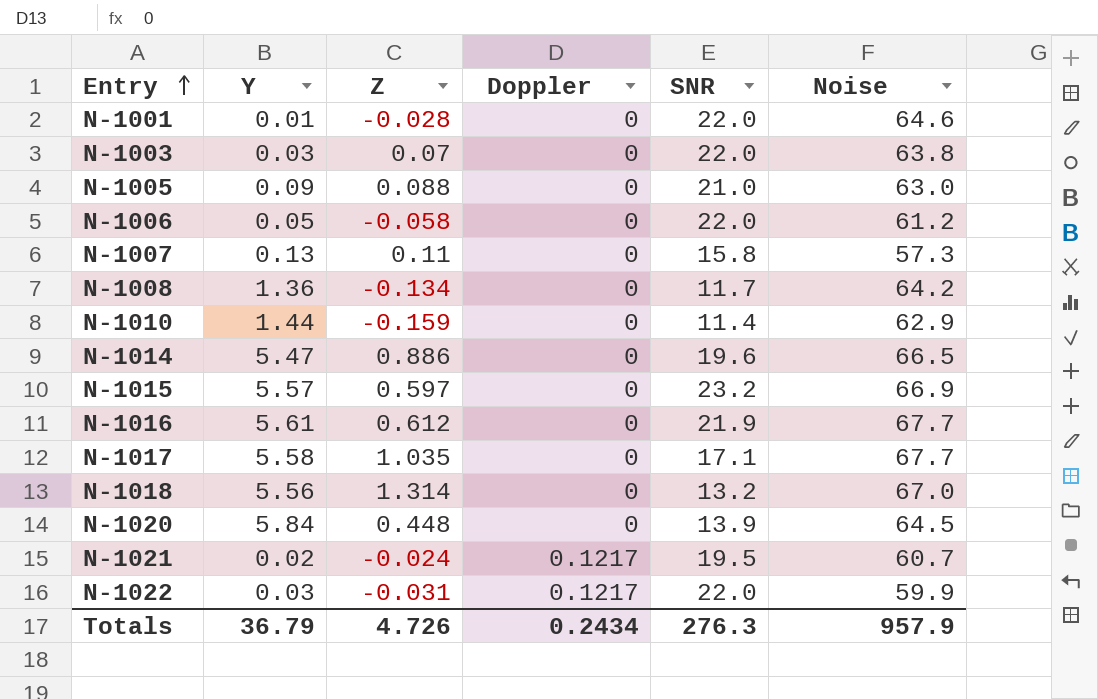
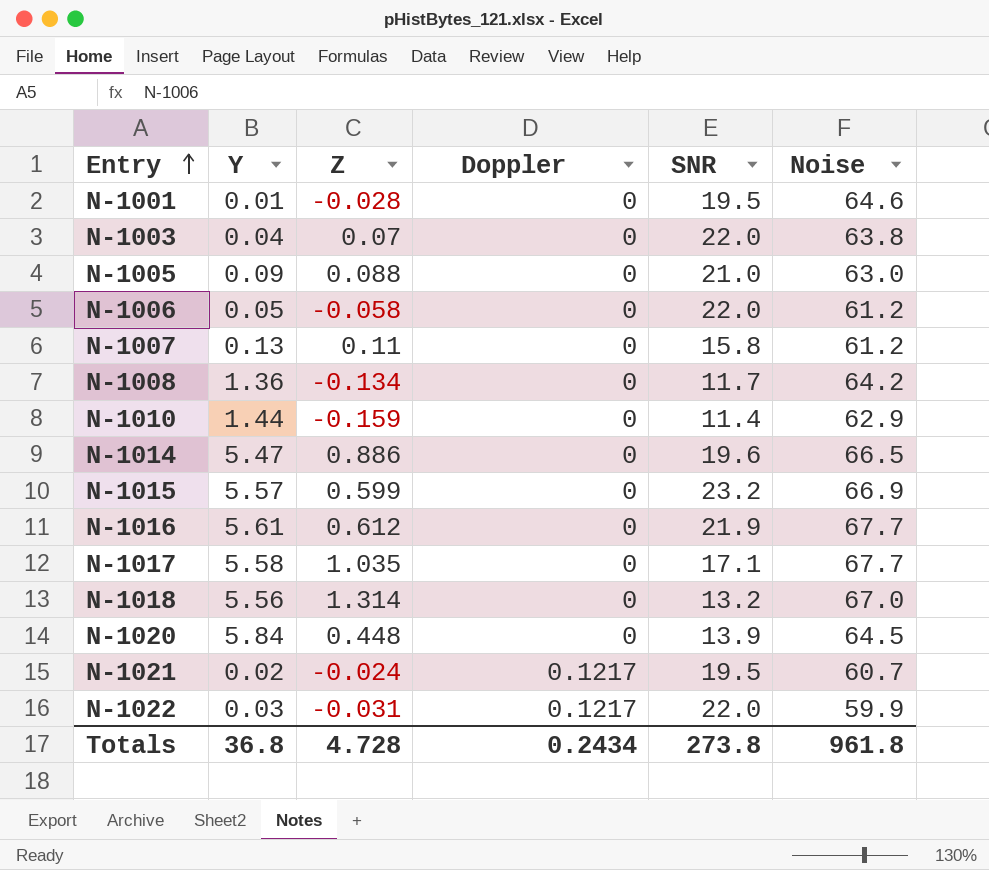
N-1001 | SNR: 22.0 -> 19.5
N-1003 | Y: 0.03 -> 0.04
N-1007 | Noise: 57.3 -> 61.2
N-1015 | Z: 0.597 -> 0.599
Totals | Y: 36.79 -> 36.8
Totals | Z: 4.726 -> 4.728
Totals | SNR: 276.3 -> 273.8
Totals | Noise: 957.9 -> 961.8

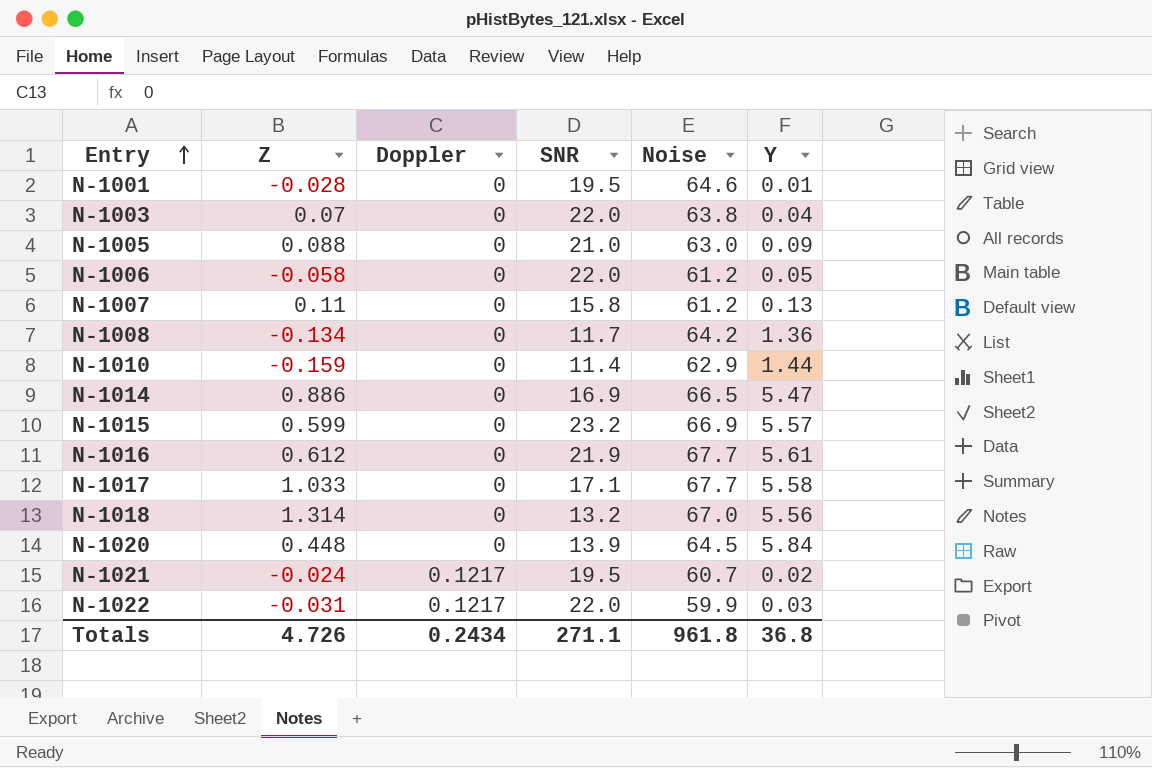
column Y | position: 2 -> 6
N-1014 | SNR: 19.6 -> 16.9
N-1017 | Z: 1.035 -> 1.033
Totals | Z: 4.728 -> 4.726
Totals | SNR: 273.8 -> 271.1

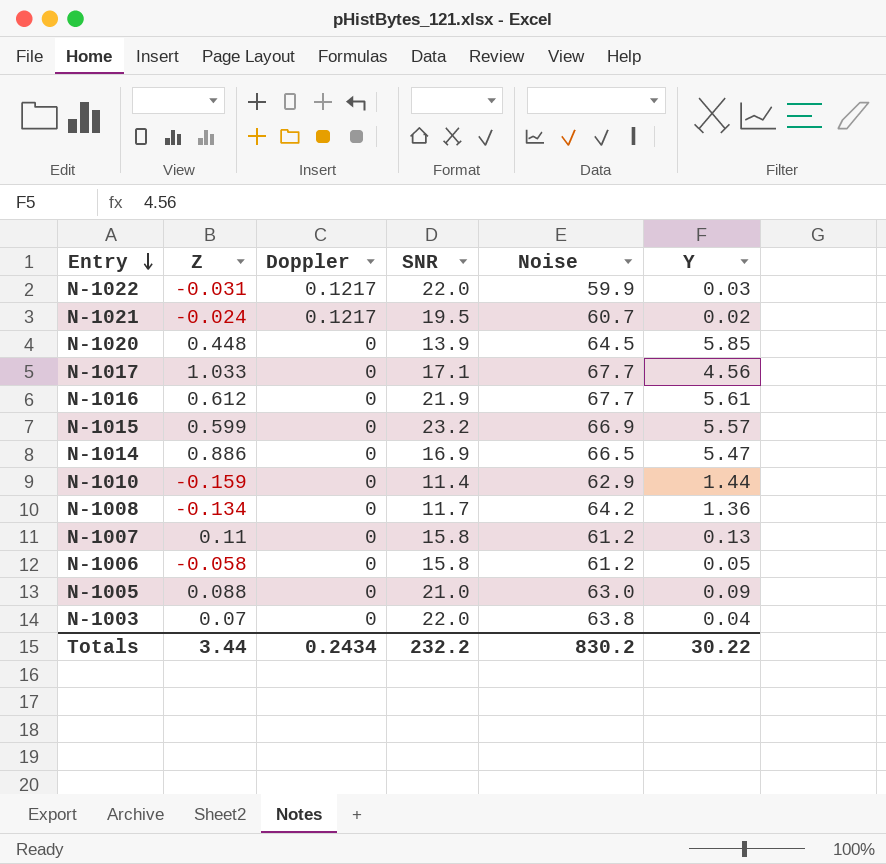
row order: Entry ascending -> Entry descending
row N-1001: -0.028 | 0 | 19.5 | 64.6 | 0.01 -> none
row N-1018: 1.314 | 0 | 13.2 | 67.0 | 5.56 -> none
N-1020 | Y: 5.84 -> 5.85
N-1017 | Y: 5.58 -> 4.56
N-1006 | SNR: 22.0 -> 15.8
Totals | Z: 4.726 -> 3.44
Totals | SNR: 271.1 -> 232.2
Totals | Noise: 961.8 -> 830.2
Totals | Y: 36.8 -> 30.22

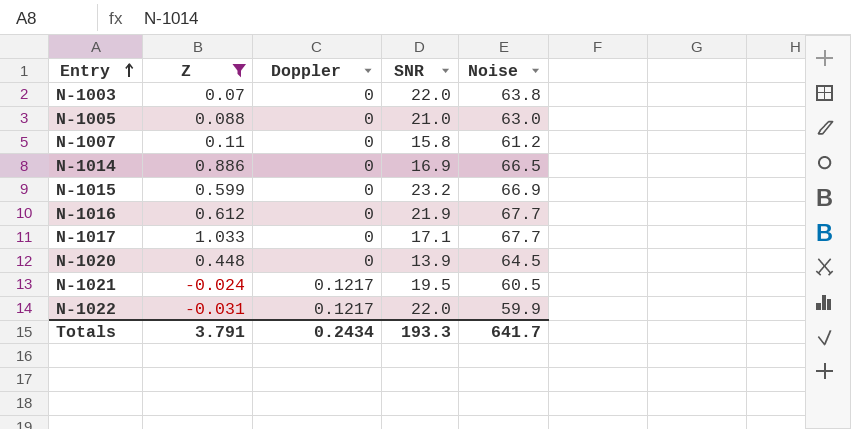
filter: none -> Z >= -0.031
row order: Entry descending -> Entry ascending
column Y | position: 6 -> none
N-1021 | Noise: 60.7 -> 60.5
Totals | Z: 3.44 -> 3.791
Totals | SNR: 232.2 -> 193.3
Totals | Noise: 830.2 -> 641.7

